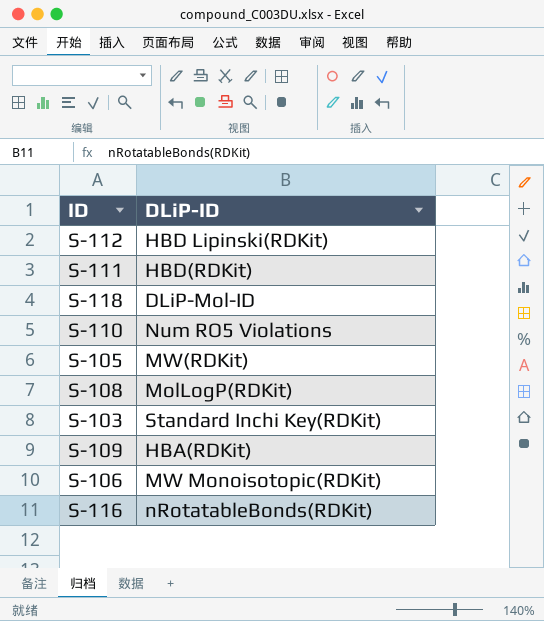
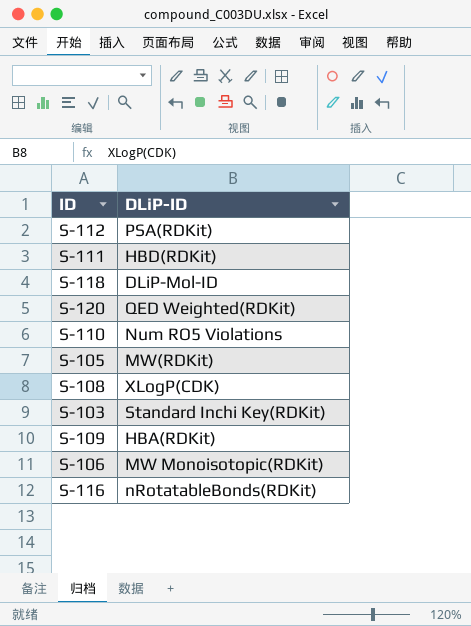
S-112 | DLiP-ID: HBD Lipinski(RDKit) -> PSA(RDKit)
row S-120: none -> QED Weighted(RDKit)
S-108 | DLiP-ID: MolLogP(RDKit) -> XLogP(CDK)

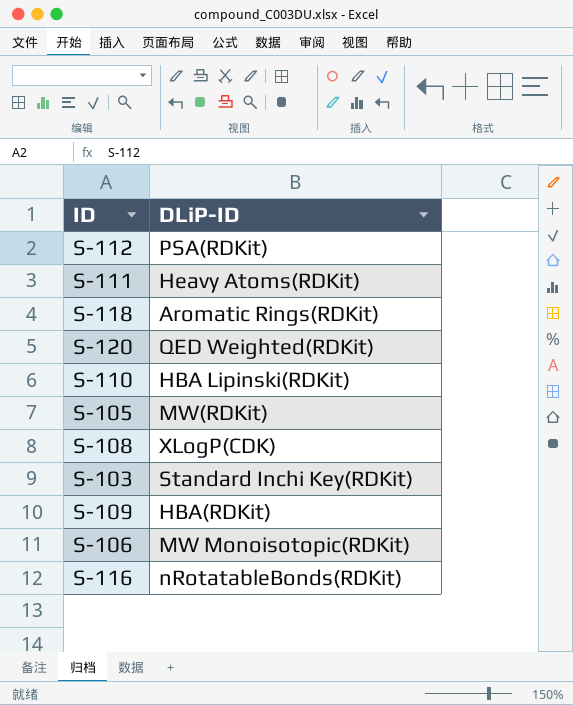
S-111 | DLiP-ID: HBD(RDKit) -> Heavy Atoms(RDKit)
S-118 | DLiP-ID: DLiP-Mol-ID -> Aromatic Rings(RDKit)
S-110 | DLiP-ID: Num RO5 Violations -> HBA Lipinski(RDKit)

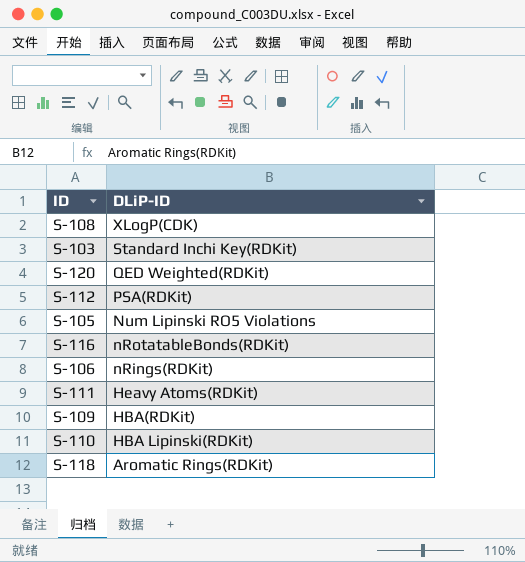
row order: none -> DLiP-ID descending
S-105 | DLiP-ID: MW(RDKit) -> Num Lipinski RO5 Violations
S-106 | DLiP-ID: MW Monoisotopic(RDKit) -> nRings(RDKit)

